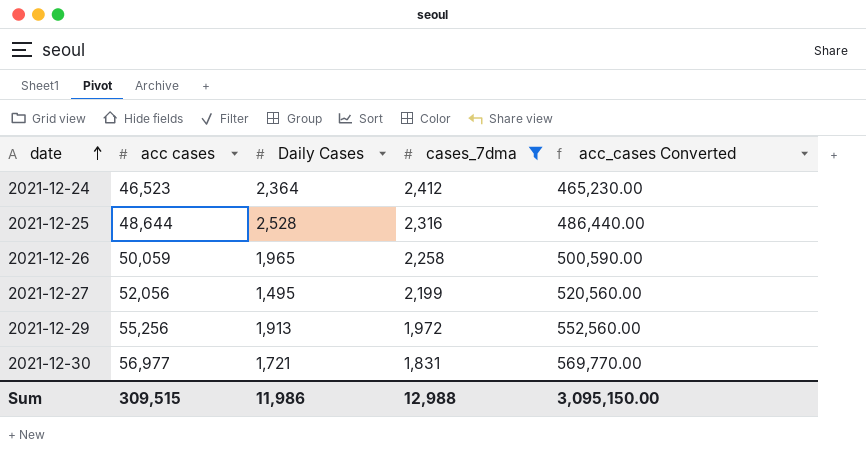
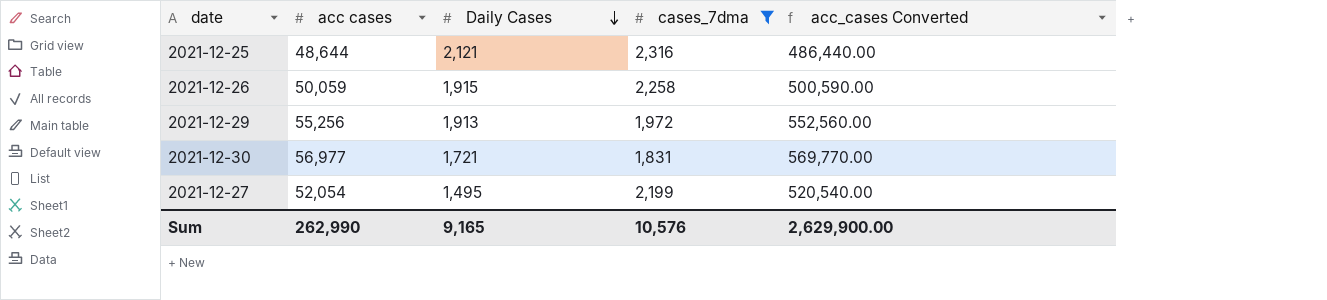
row order: date ascending -> Daily Cases descending
row 2021-12-24: 46,523 | 2,364 | 2,412 | 465,230.00 -> none
2021-12-25 | Daily Cases: 2,528 -> 2,121
2021-12-26 | Daily Cases: 1,965 -> 1,915
2021-12-27 | acc cases: 52,056 -> 52,054
2021-12-27 | acc_cases Converted: 520,560.00 -> 520,540.00
Sum | acc cases: 309,515 -> 262,990
Sum | Daily Cases: 11,986 -> 9,165
Sum | cases_7dma: 12,988 -> 10,576
Sum | acc_cases Converted: 3,095,150.00 -> 2,629,900.00

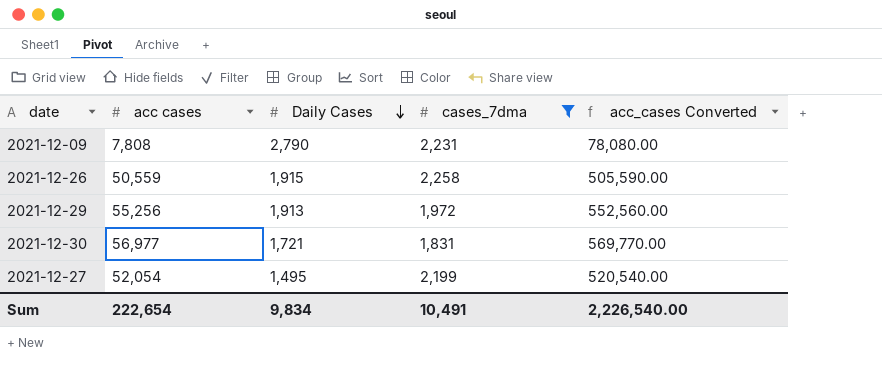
row 2021-12-25: 48,644 | 2,121 | 2,316 | 486,440.00 -> none
row 2021-12-09: none -> 7,808 | 2,790 | 2,231 | 78,080.00
2021-12-26 | acc cases: 50,059 -> 50,559
2021-12-26 | acc_cases Converted: 500,590.00 -> 505,590.00
Sum | acc cases: 262,990 -> 222,654
Sum | Daily Cases: 9,165 -> 9,834
Sum | cases_7dma: 10,576 -> 10,491
Sum | acc_cases Converted: 2,629,900.00 -> 2,226,540.00

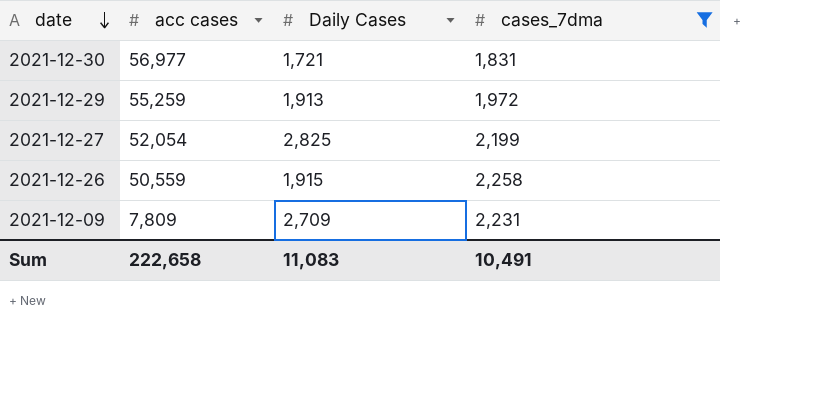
row order: Daily Cases descending -> date descending
column acc_cases Converted | formula: [acc cases] * 10 -> none
2021-12-29 | acc cases: 55,256 -> 55,259
2021-12-27 | Daily Cases: 1,495 -> 2,825
2021-12-09 | acc cases: 7,808 -> 7,809
2021-12-09 | Daily Cases: 2,790 -> 2,709
Sum | acc cases: 222,654 -> 222,658
Sum | Daily Cases: 9,834 -> 11,083

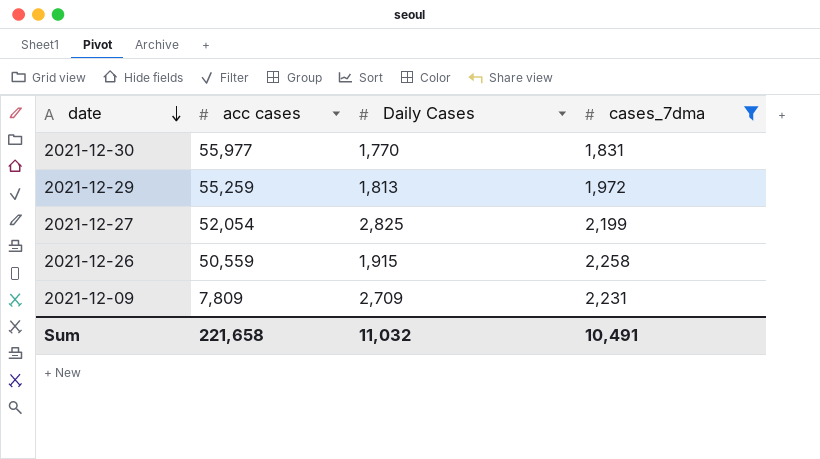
2021-12-30 | acc cases: 56,977 -> 55,977
2021-12-30 | Daily Cases: 1,721 -> 1,770
2021-12-29 | Daily Cases: 1,913 -> 1,813
Sum | acc cases: 222,658 -> 221,658
Sum | Daily Cases: 11,083 -> 11,032

